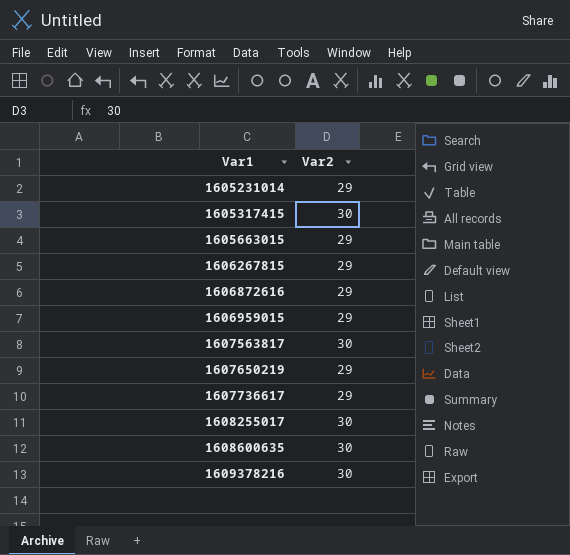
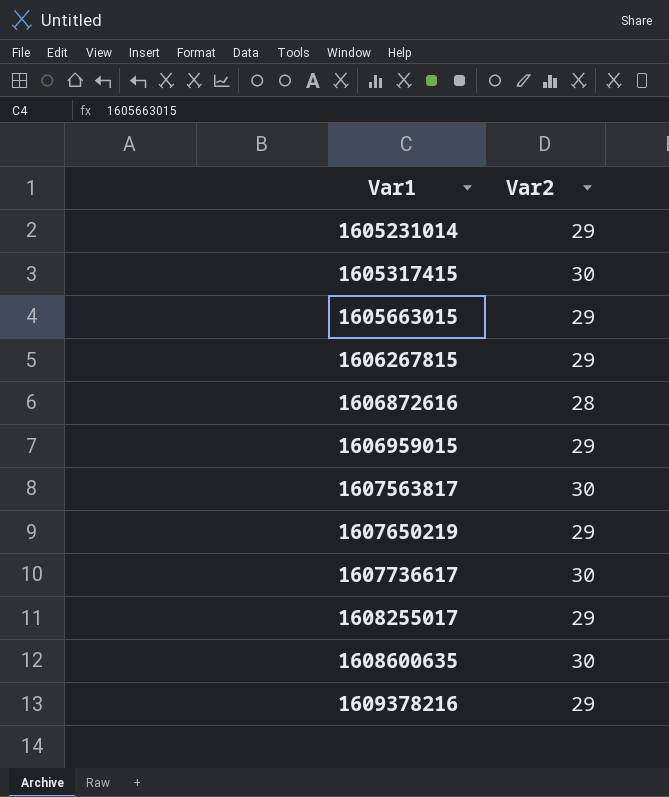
1606872616 | Var2: 29 -> 28
1607736617 | Var2: 29 -> 30
1608255017 | Var2: 30 -> 29
1609378216 | Var2: 30 -> 29

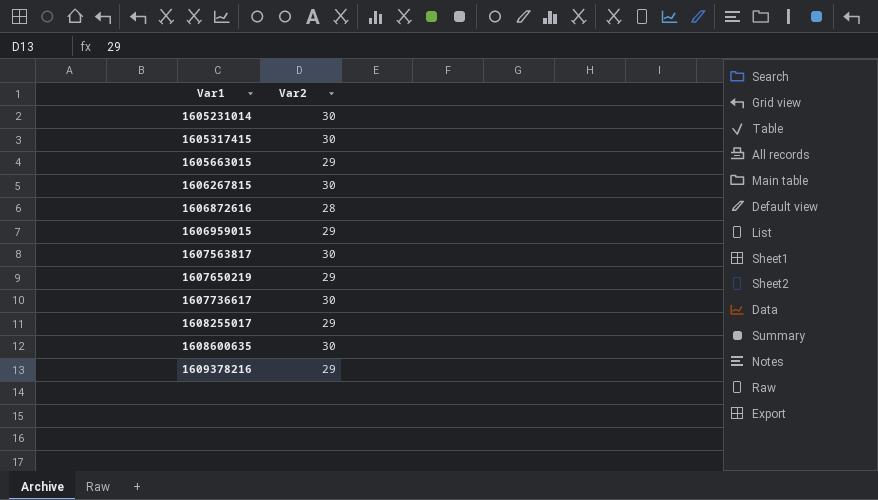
1605231014 | Var2: 29 -> 30
1606267815 | Var2: 29 -> 30

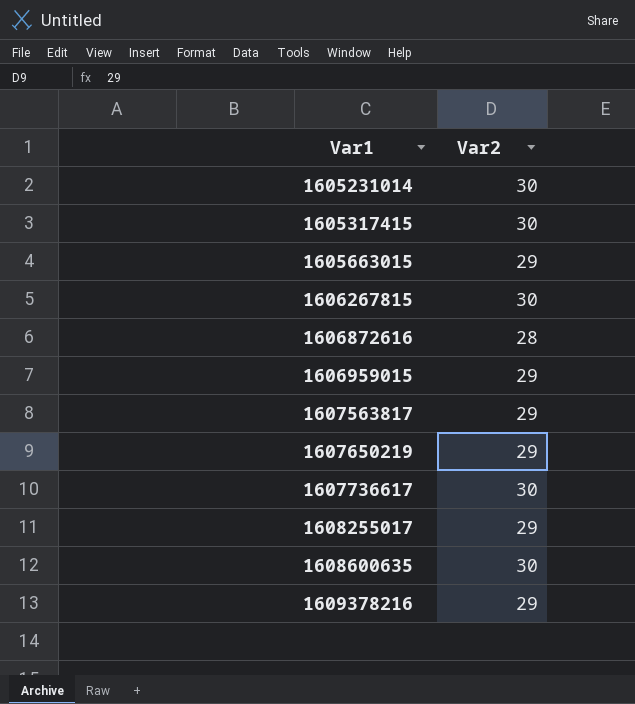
1607563817 | Var2: 30 -> 29

